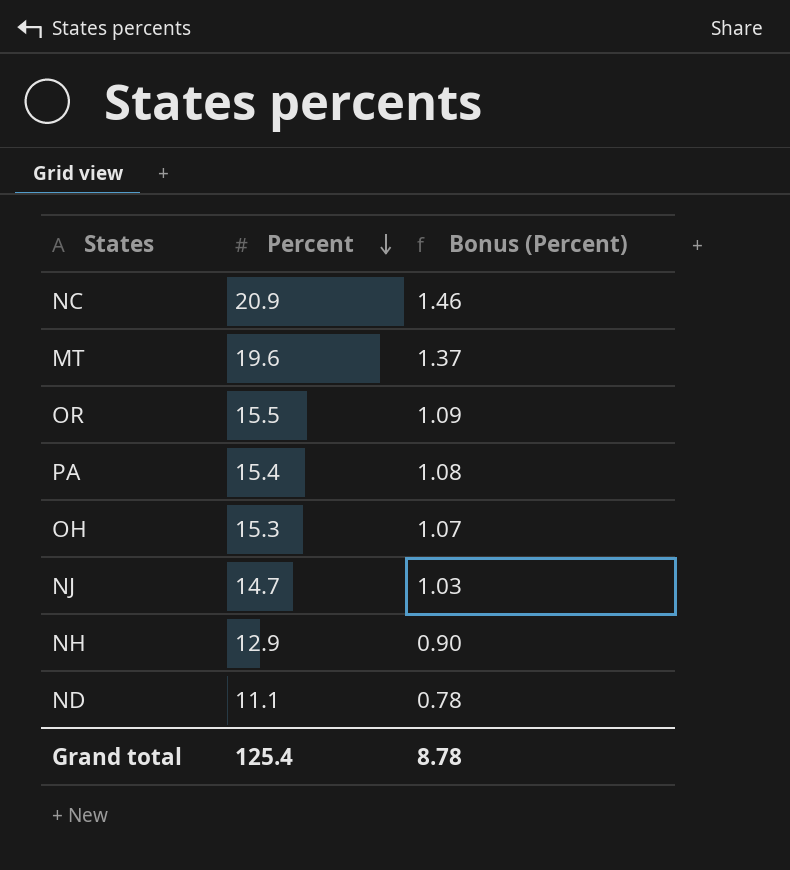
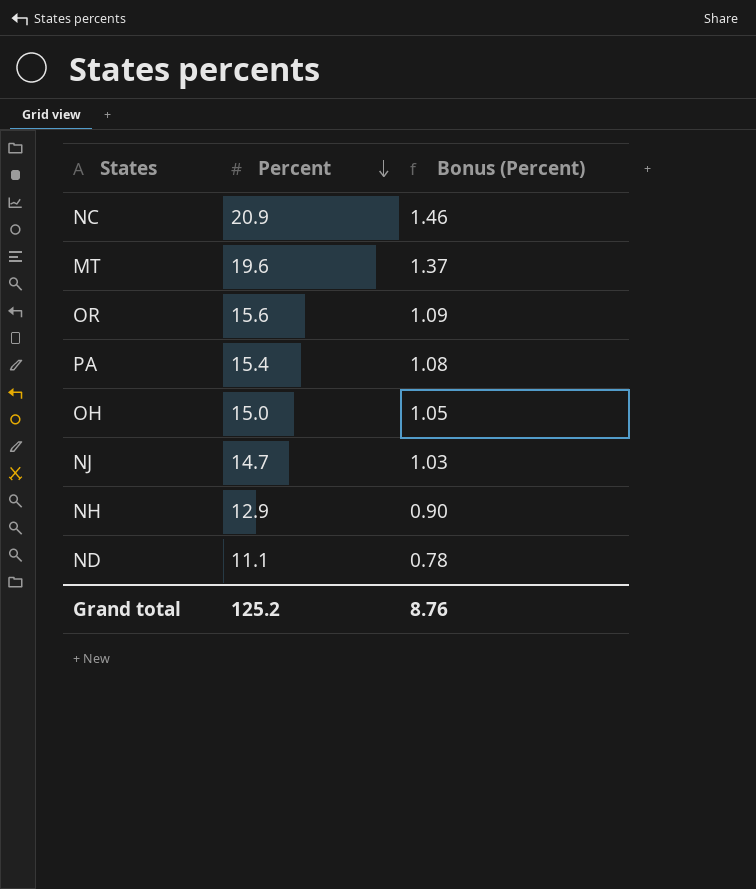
OR | Percent: 15.5 -> 15.6
OH | Percent: 15.3 -> 15.0
OH | Bonus (Percent): 1.07 -> 1.05
Grand total | Percent: 125.4 -> 125.2
Grand total | Bonus (Percent): 8.78 -> 8.76

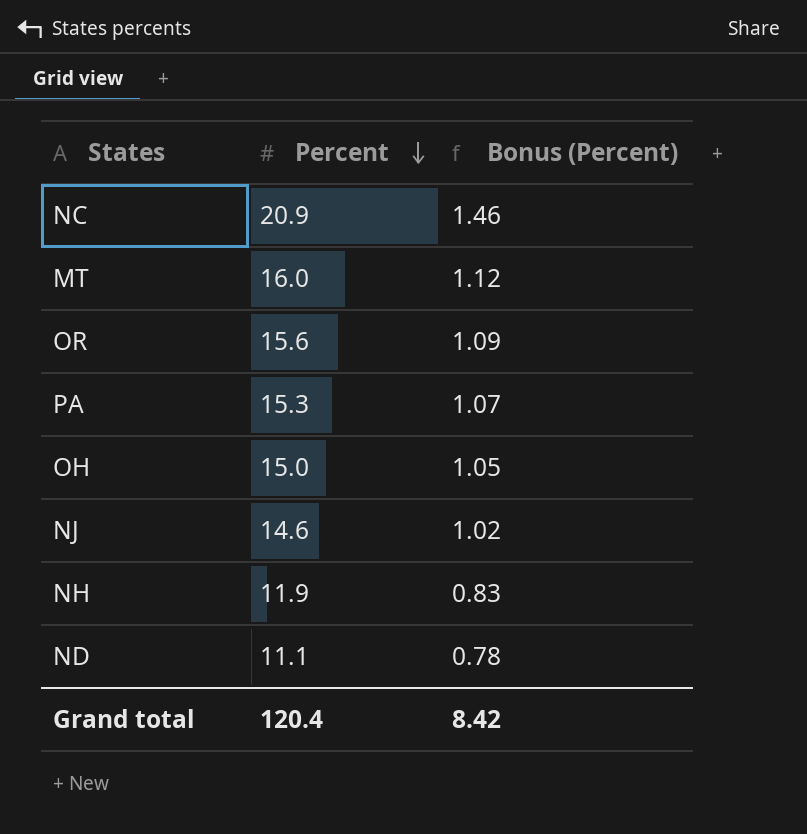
MT | Percent: 19.6 -> 16.0
MT | Bonus (Percent): 1.37 -> 1.12
PA | Percent: 15.4 -> 15.3
PA | Bonus (Percent): 1.08 -> 1.07
NJ | Percent: 14.7 -> 14.6
NJ | Bonus (Percent): 1.03 -> 1.02
NH | Percent: 12.9 -> 11.9
NH | Bonus (Percent): 0.90 -> 0.83
Grand total | Percent: 125.2 -> 120.4
Grand total | Bonus (Percent): 8.76 -> 8.42

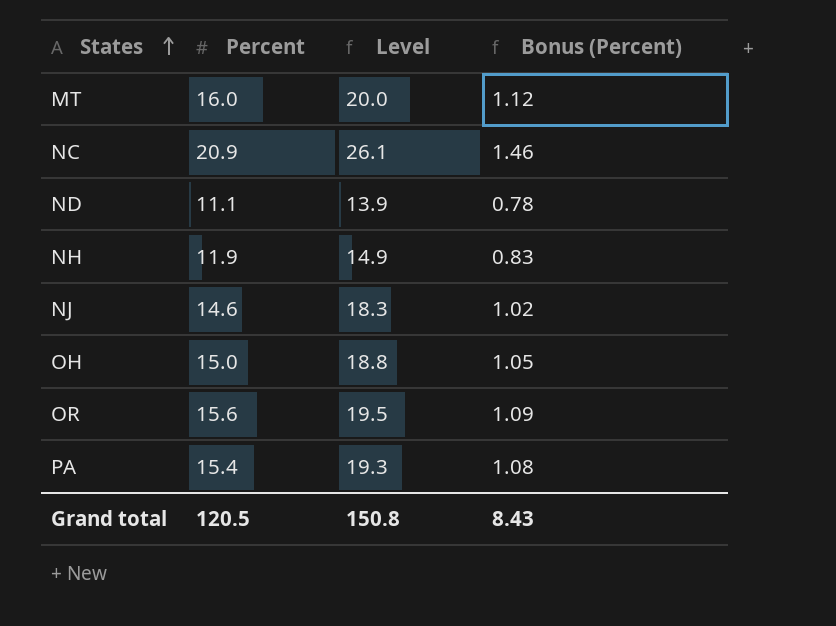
row order: Percent descending -> States ascending
column Level | formula: none -> [Percent] * 1.25
PA | Percent: 15.3 -> 15.4
PA | Bonus (Percent): 1.07 -> 1.08
Grand total | Percent: 120.4 -> 120.5
Grand total | Bonus (Percent): 8.42 -> 8.43

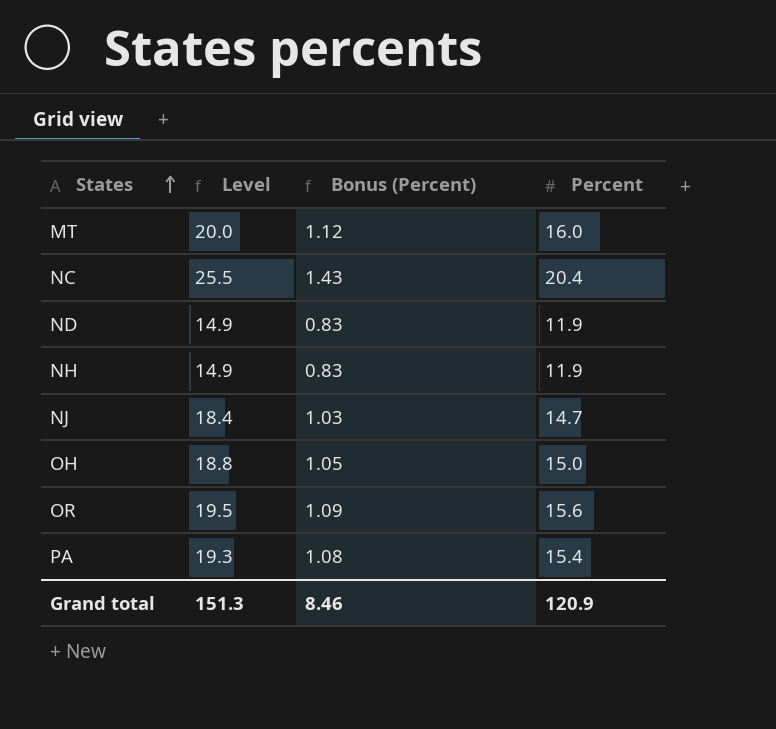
column Percent | position: 2 -> 4
NC | Level: 26.1 -> 25.5
NC | Bonus (Percent): 1.46 -> 1.43
NC | Percent: 20.9 -> 20.4
ND | Level: 13.9 -> 14.9
ND | Bonus (Percent): 0.78 -> 0.83
ND | Percent: 11.1 -> 11.9
NJ | Level: 18.3 -> 18.4
NJ | Bonus (Percent): 1.02 -> 1.03
NJ | Percent: 14.6 -> 14.7
Grand total | Level: 150.8 -> 151.3
Grand total | Bonus (Percent): 8.43 -> 8.46
Grand total | Percent: 120.5 -> 120.9

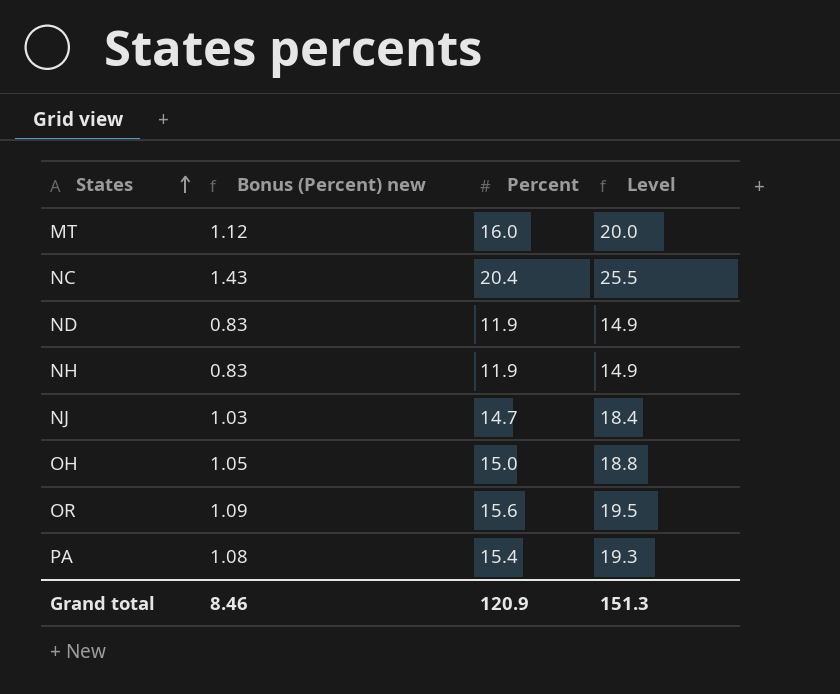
column name: Bonus (Percent) -> Bonus (Percent) new
column Level | position: 2 -> 4

